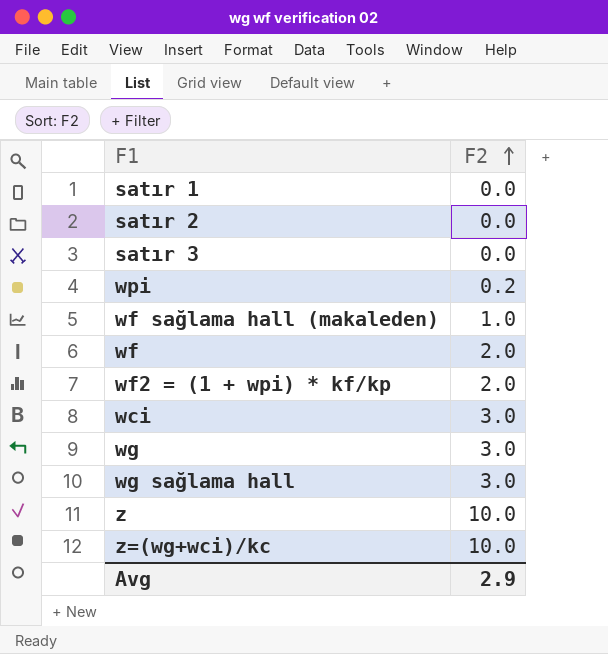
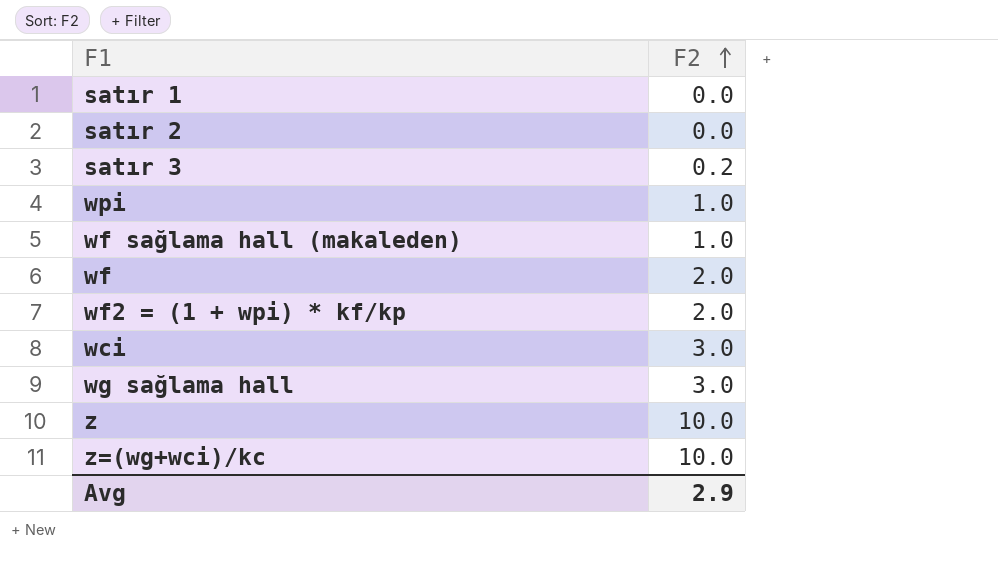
row wg: 3.0 -> none
satır 3 | F2: 0.0 -> 0.2
wpi | F2: 0.2 -> 1.0

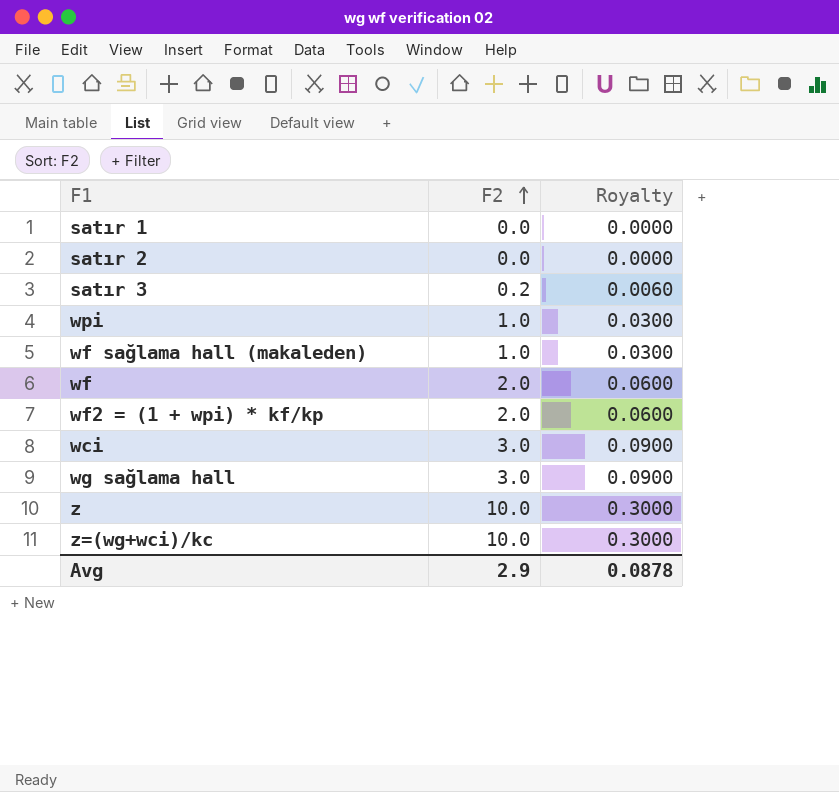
column Royalty | formula: none -> [F2] * 0.03

